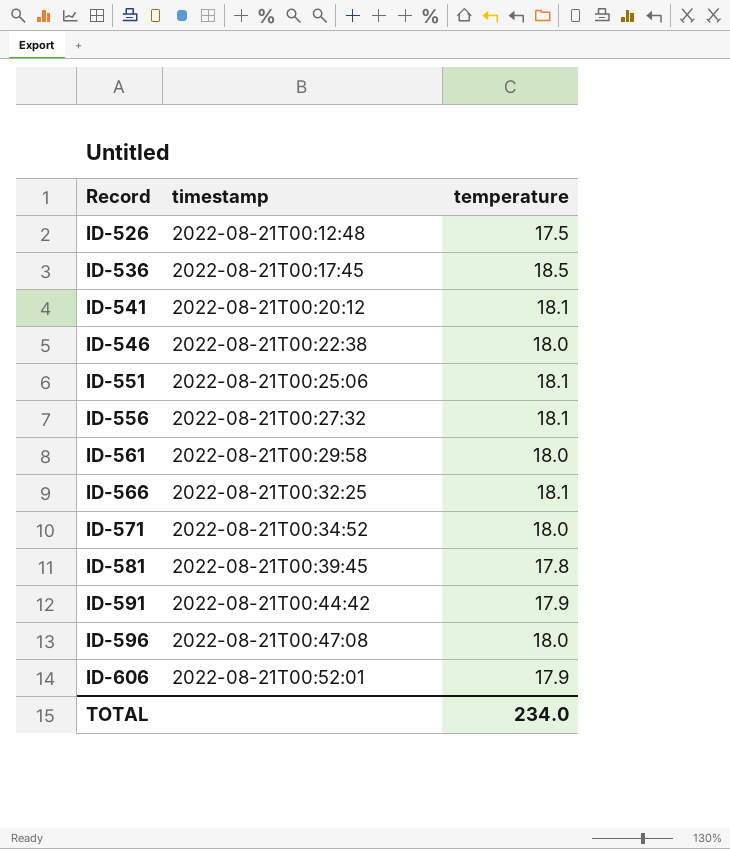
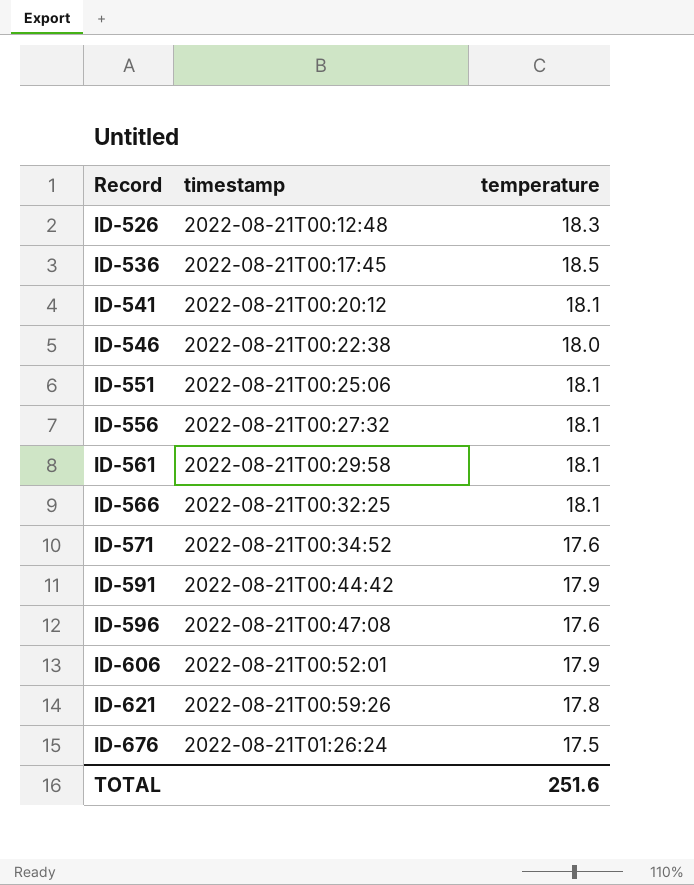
row ID-581: 2022-08-21T00:39:45 | 17.8 -> none
ID-526 | temperature: 17.5 -> 18.3
ID-561 | temperature: 18.0 -> 18.1
ID-571 | temperature: 18.0 -> 17.6
ID-596 | temperature: 18.0 -> 17.6
row ID-621: none -> 2022-08-21T00:59:26 | 17.8
row ID-676: none -> 2022-08-21T01:26:24 | 17.5
TOTAL | temperature: 234.0 -> 251.6

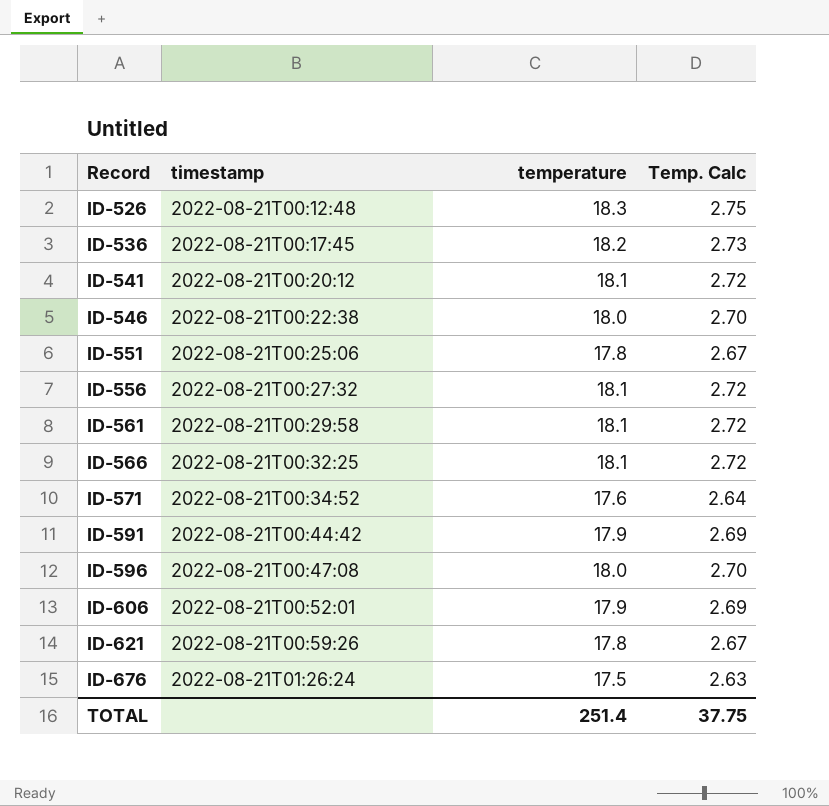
column Temp. Calc | formula: none -> [temperature] * 0.15
ID-536 | temperature: 18.5 -> 18.2
ID-551 | temperature: 18.1 -> 17.8
ID-596 | temperature: 17.6 -> 18.0
TOTAL | temperature: 251.6 -> 251.4

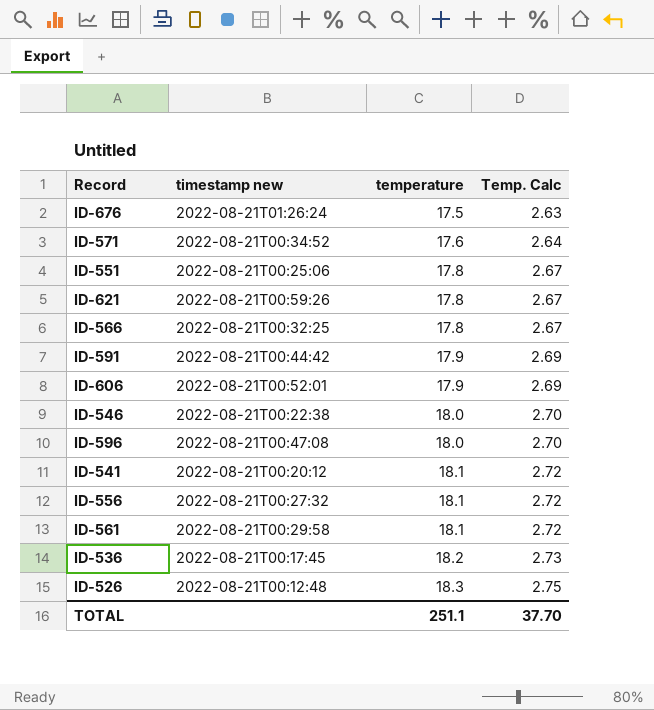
row order: Record ascending -> temperature ascending
column name: timestamp -> timestamp new
ID-566 | temperature: 18.1 -> 17.8
ID-566 | Temp. Calc: 2.72 -> 2.67
TOTAL | temperature: 251.4 -> 251.1
TOTAL | Temp. Calc: 37.75 -> 37.70

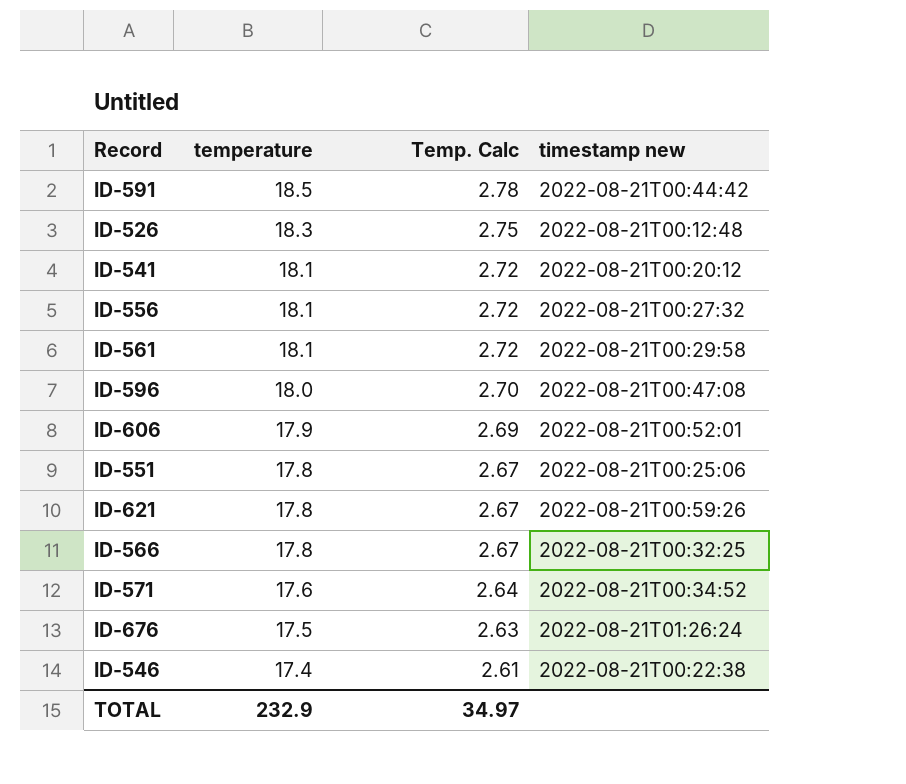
row order: temperature ascending -> temperature descending
column timestamp new | position: 2 -> 4
row ID-536: 2022-08-21T00:17:45 | 18.2 | 2.73 -> none
ID-591 | temperature: 17.9 -> 18.5
ID-591 | Temp. Calc: 2.69 -> 2.78
ID-546 | temperature: 18.0 -> 17.4
ID-546 | Temp. Calc: 2.70 -> 2.61
TOTAL | temperature: 251.1 -> 232.9
TOTAL | Temp. Calc: 37.70 -> 34.97

